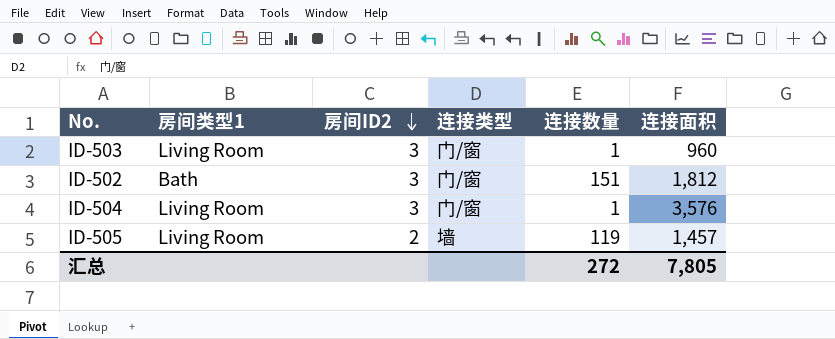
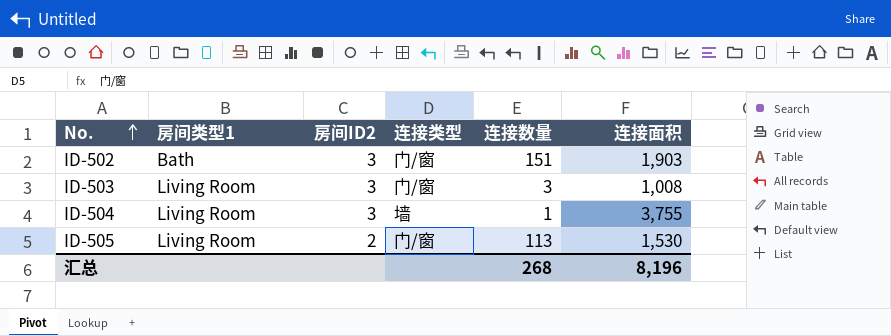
row order: 房间ID2 descending -> No. ascending
ID-502 | 连接面积: 1,812 -> 1,903
ID-503 | 连接数量: 1 -> 3
ID-503 | 连接面积: 960 -> 1,008
ID-504 | 连接类型: 门/窗 -> 墙
ID-504 | 连接面积: 3,576 -> 3,755
ID-505 | 连接类型: 墙 -> 门/窗
ID-505 | 连接数量: 119 -> 113
ID-505 | 连接面积: 1,457 -> 1,530
汇总 | 连接数量: 272 -> 268
汇总 | 连接面积: 7,805 -> 8,196

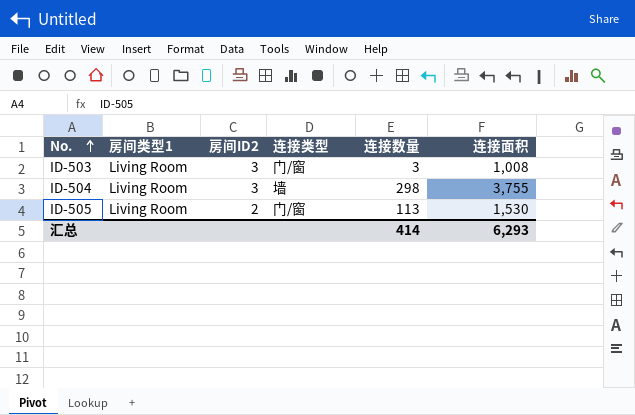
row ID-502: Bath | 3 | 门/窗 | 151 | 1,903 -> none
ID-504 | 连接数量: 1 -> 298
汇总 | 连接数量: 268 -> 414
汇总 | 连接面积: 8,196 -> 6,293

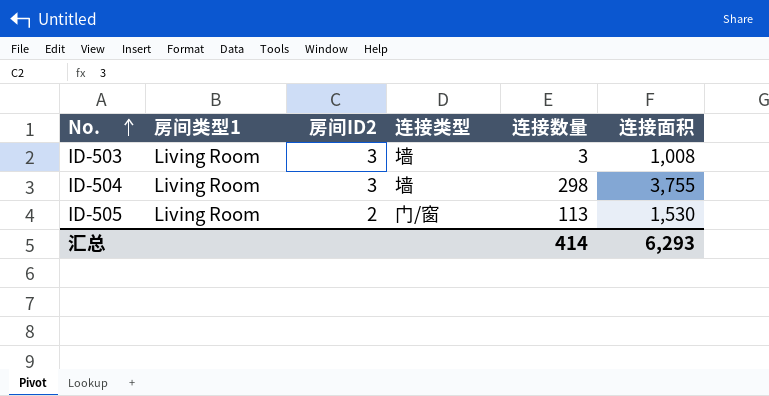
ID-503 | 连接类型: 门/窗 -> 墙

